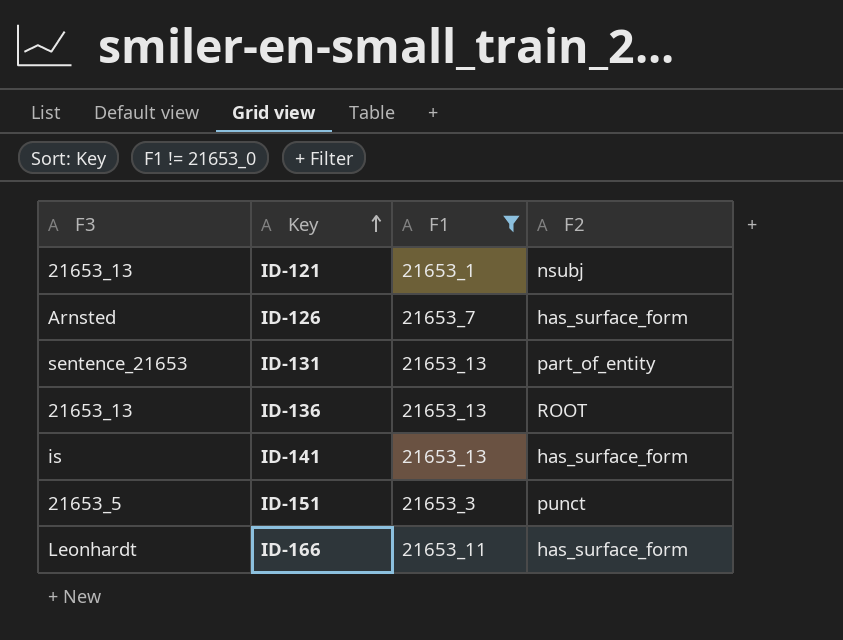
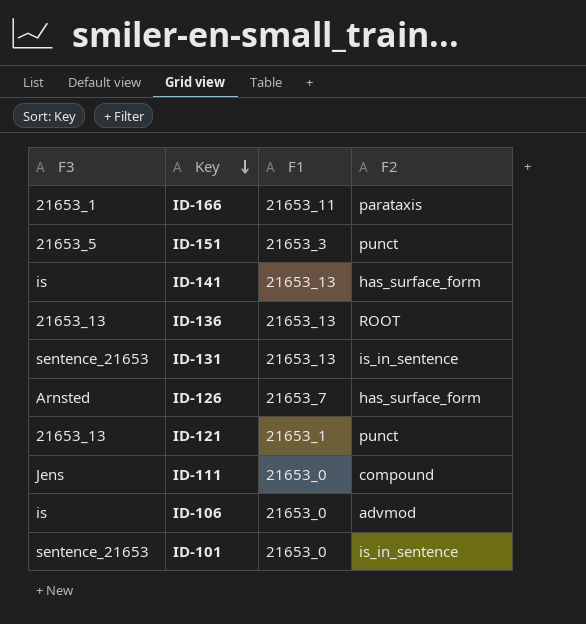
filter: F1 != 21653_0 -> none
row order: Key ascending -> Key descending
ID-166 | F3: Leonhardt -> 21653_1
ID-166 | F2: has_surface_form -> parataxis
ID-131 | F2: part_of_entity -> is_in_sentence
ID-121 | F2: nsubj -> punct

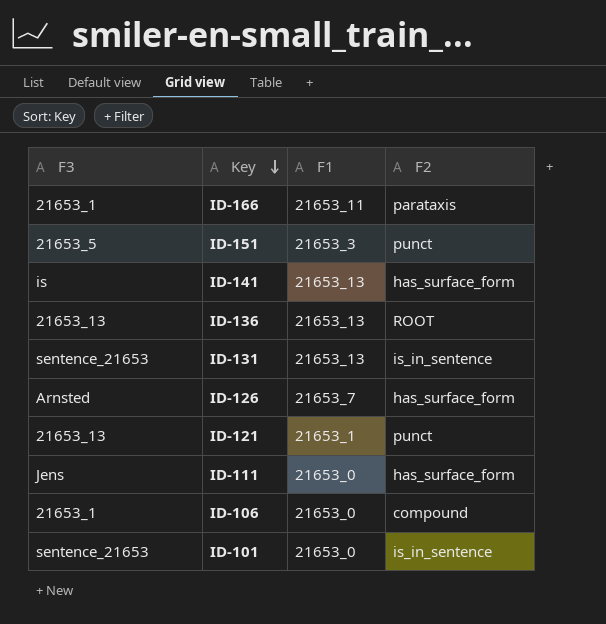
ID-111 | F2: compound -> has_surface_form
ID-106 | F3: is -> 21653_1
ID-106 | F2: advmod -> compound

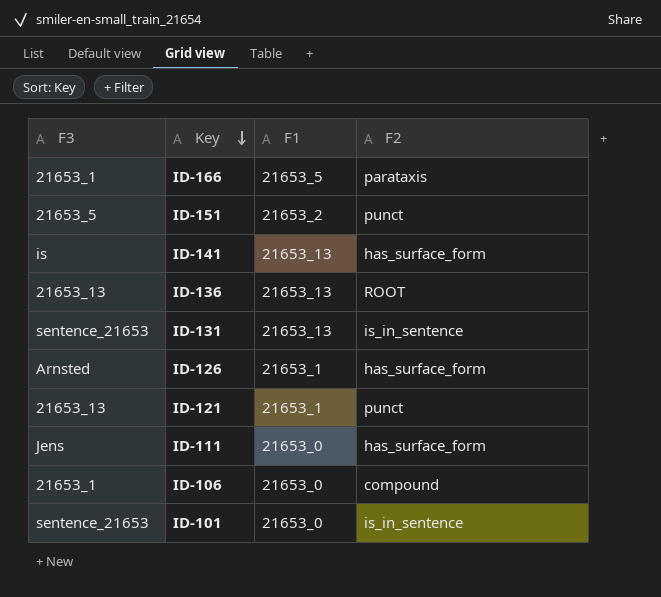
ID-166 | F1: 21653_11 -> 21653_5
ID-151 | F1: 21653_3 -> 21653_2
ID-126 | F1: 21653_7 -> 21653_1

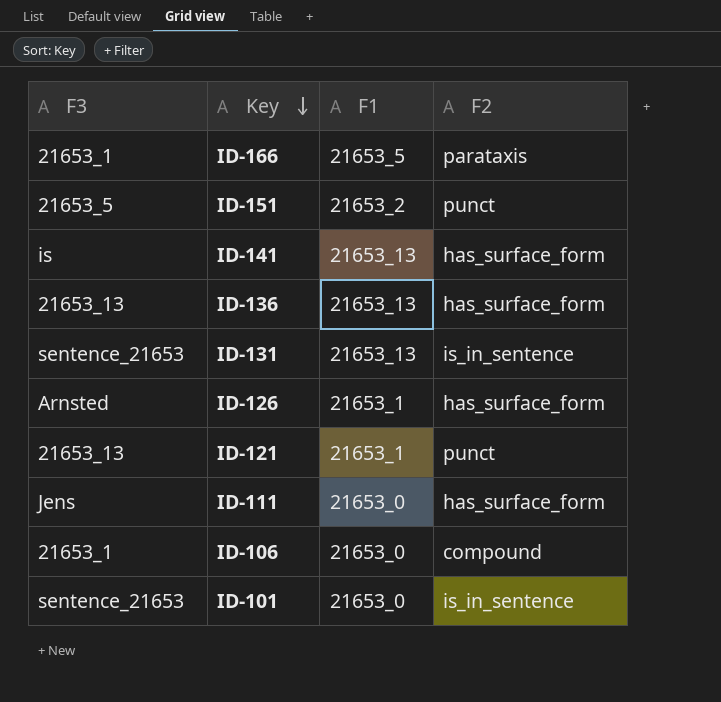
ID-136 | F2: ROOT -> has_surface_form

